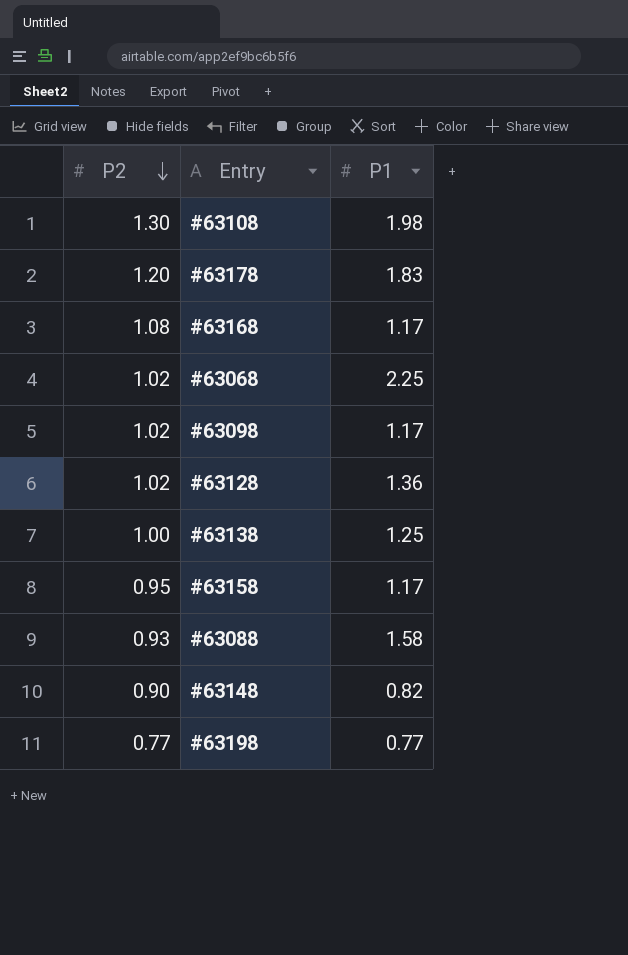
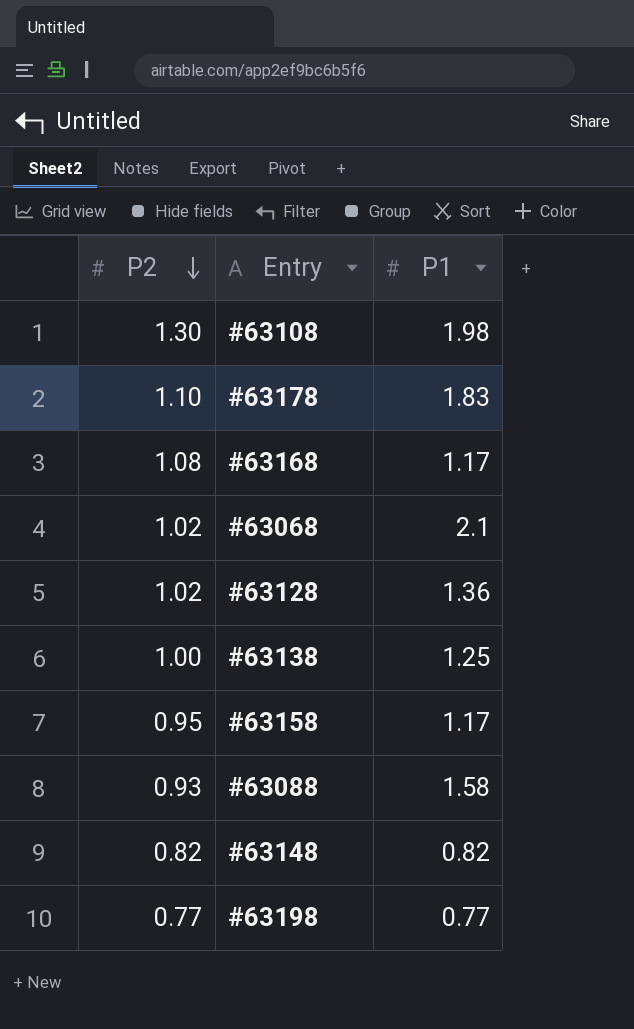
row #63098: 1.02 | 1.17 -> none
#63178 | P2: 1.20 -> 1.10
#63068 | P1: 2.25 -> 2.1
#63148 | P2: 0.90 -> 0.82

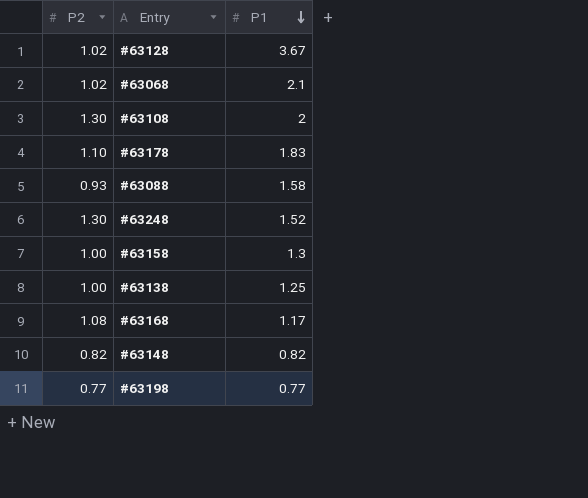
row order: P2 descending -> P1 descending
#63128 | P1: 1.36 -> 3.67
#63108 | P1: 1.98 -> 2
row #63248: none -> 1.30 | 1.52
#63158 | P2: 0.95 -> 1.00
#63158 | P1: 1.17 -> 1.3

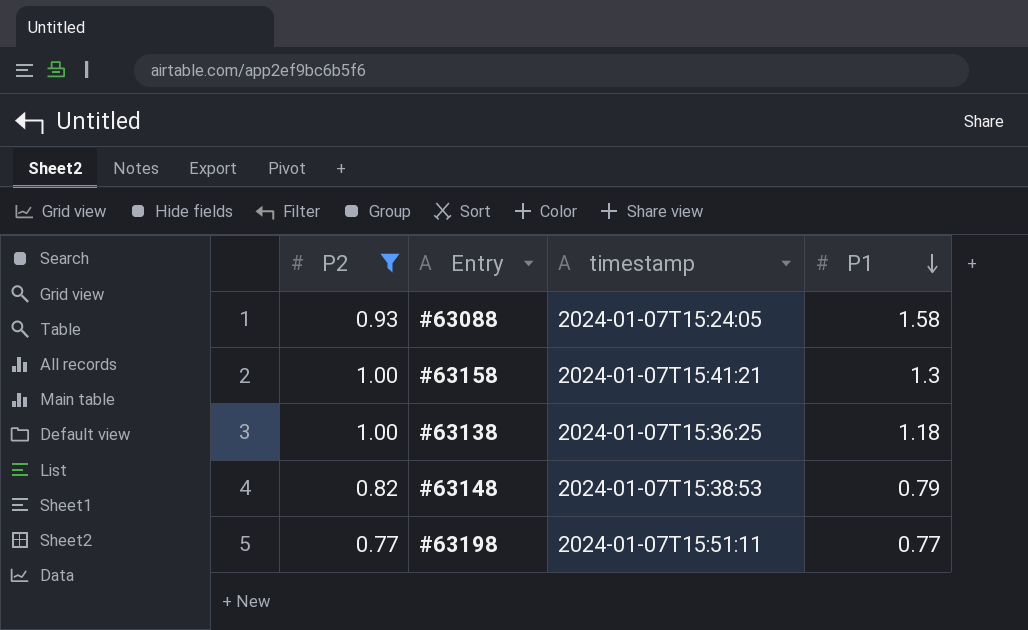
filter: none -> P2 <= 1.00
column timestamp | position: none -> 3
#63138 | P1: 1.25 -> 1.18
#63148 | P1: 0.82 -> 0.79

